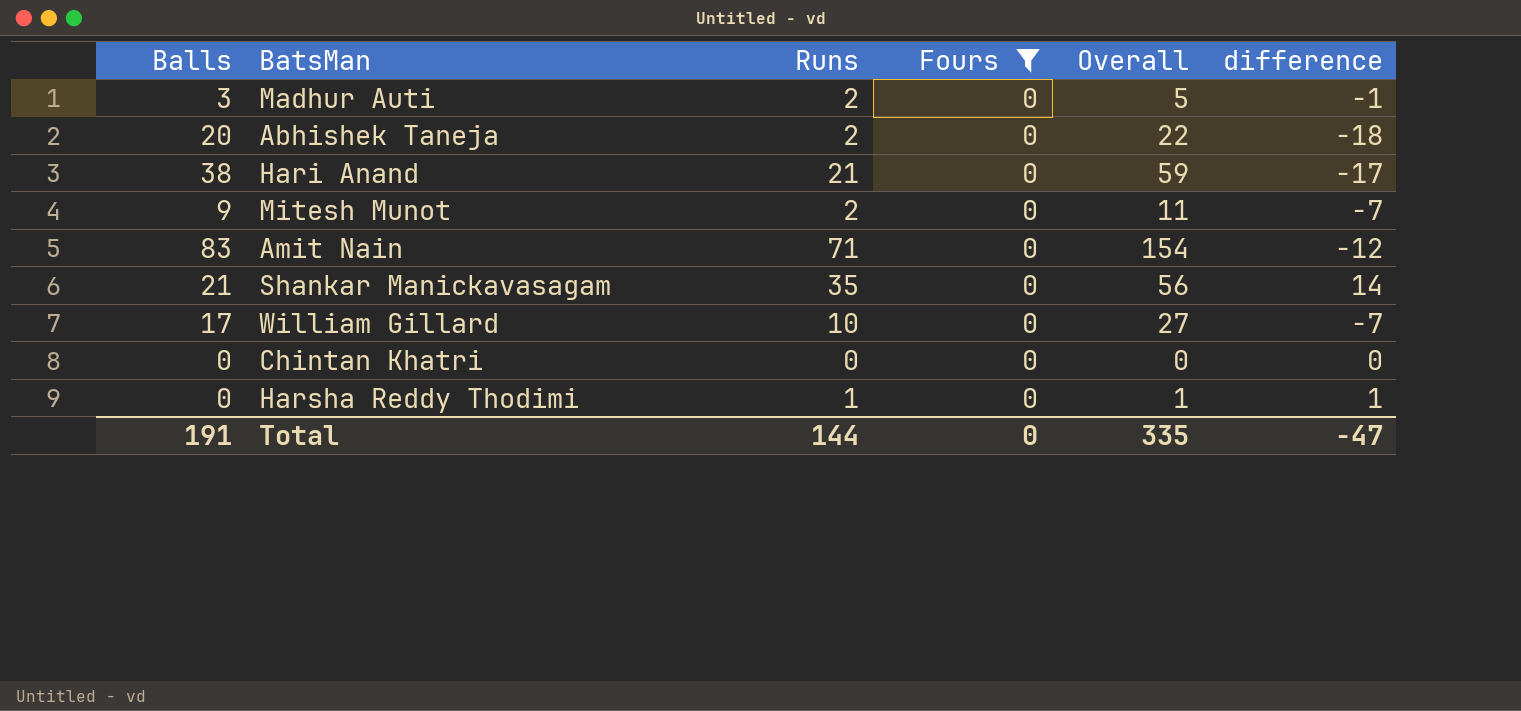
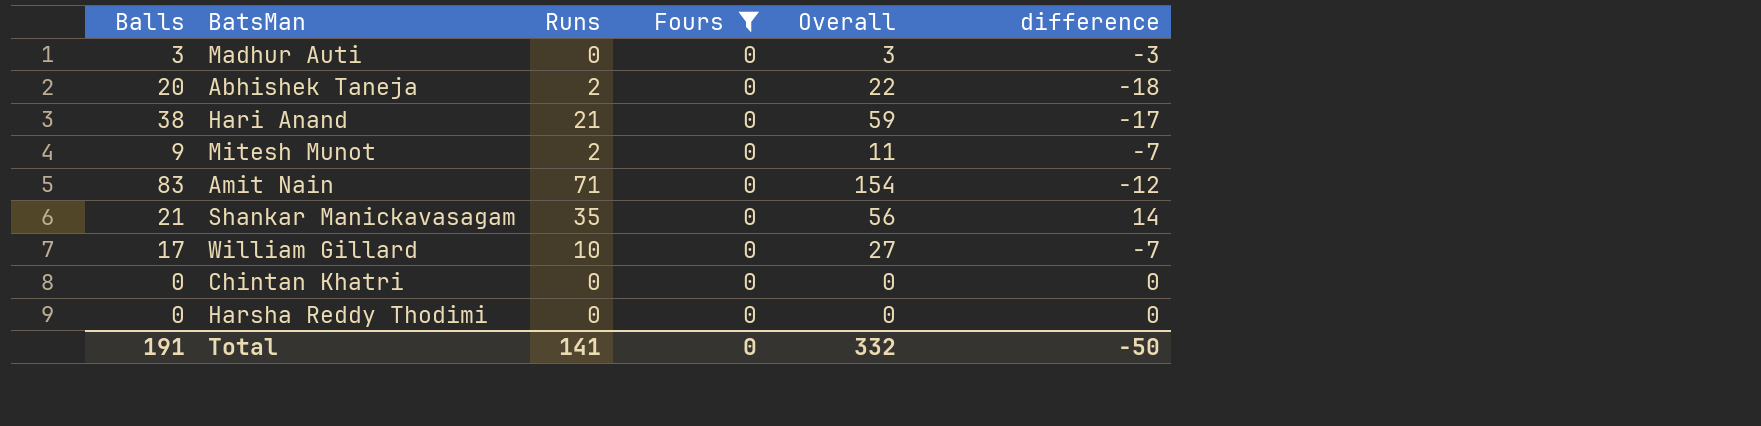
Madhur Auti | Runs: 2 -> 0
Madhur Auti | Overall: 5 -> 3
Madhur Auti | difference: -1 -> -3
Harsha Reddy Thodimi | Runs: 1 -> 0
Harsha Reddy Thodimi | Overall: 1 -> 0
Harsha Reddy Thodimi | difference: 1 -> 0
Total | Runs: 144 -> 141
Total | Overall: 335 -> 332
Total | difference: -47 -> -50

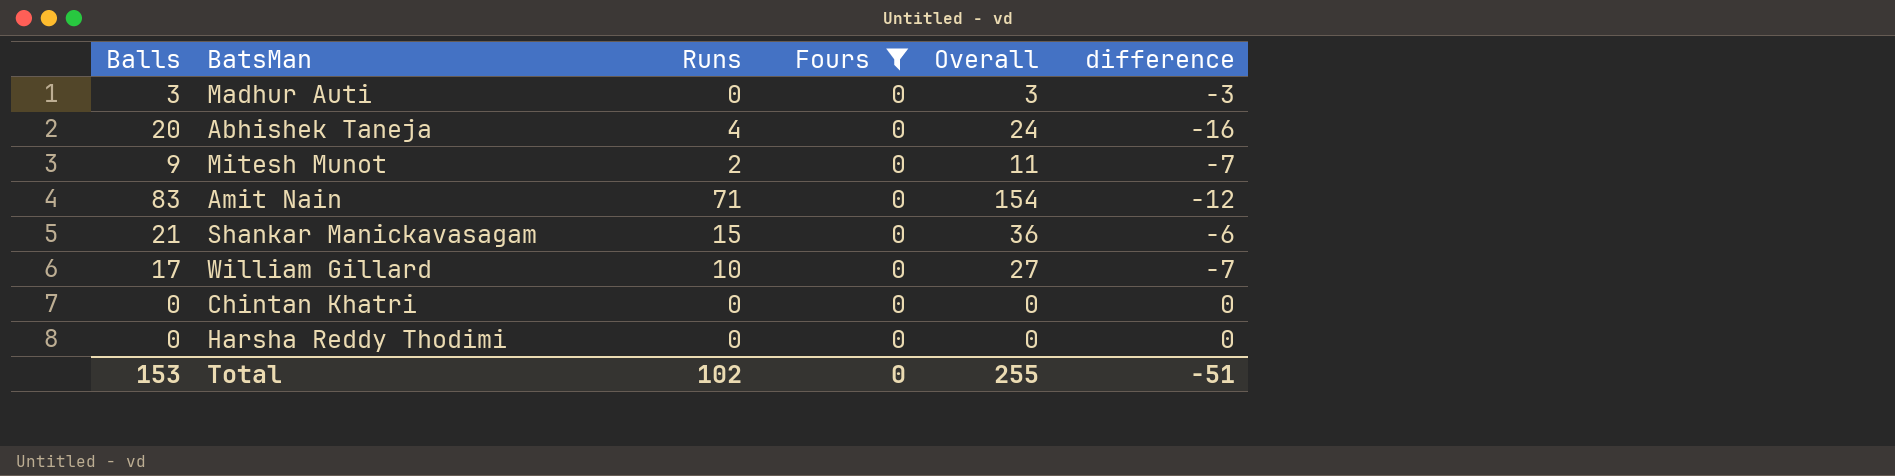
row Hari Anand: 38 | 21 | 0 | 59 | -17 -> none
Abhishek Taneja | Runs: 2 -> 4
Abhishek Taneja | Overall: 22 -> 24
Abhishek Taneja | difference: -18 -> -16
Shankar Manickavasagam | Runs: 35 -> 15
Shankar Manickavasagam | Overall: 56 -> 36
Shankar Manickavasagam | difference: 14 -> -6
Total | Balls: 191 -> 153
Total | Runs: 141 -> 102
Total | Overall: 332 -> 255
Total | difference: -50 -> -51

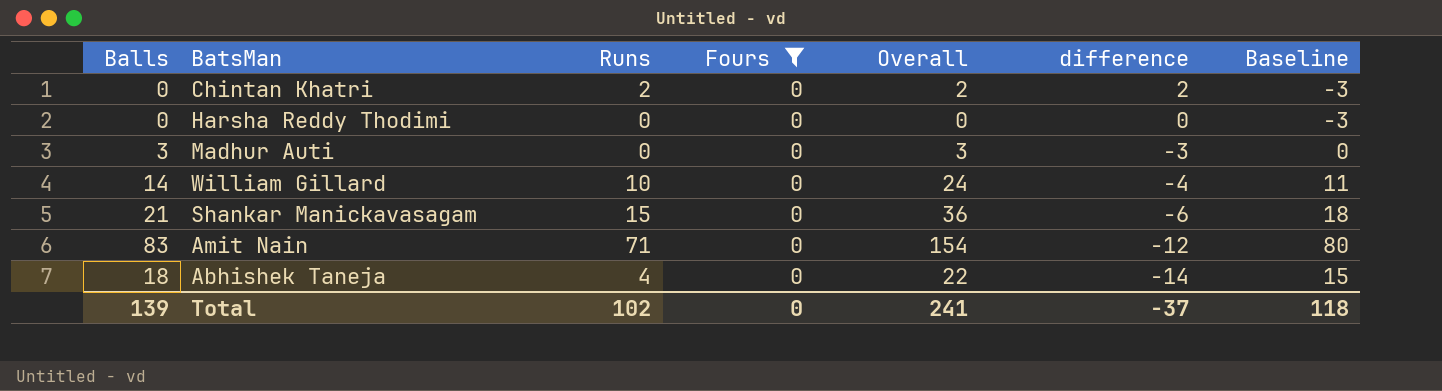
row order: none -> difference descending
column Baseline | formula: none -> [Balls] - 3
row Mitesh Munot: 9 | 2 | 0 | 11 | -7 -> none
Chintan Khatri | Runs: 0 -> 2
Chintan Khatri | Overall: 0 -> 2
Chintan Khatri | difference: 0 -> 2
William Gillard | Balls: 17 -> 14
William Gillard | Overall: 27 -> 24
William Gillard | difference: -7 -> -4
Abhishek Taneja | Balls: 20 -> 18
Abhishek Taneja | Overall: 24 -> 22
Abhishek Taneja | difference: -16 -> -14
Total | Balls: 153 -> 139
Total | Overall: 255 -> 241
Total | difference: -51 -> -37

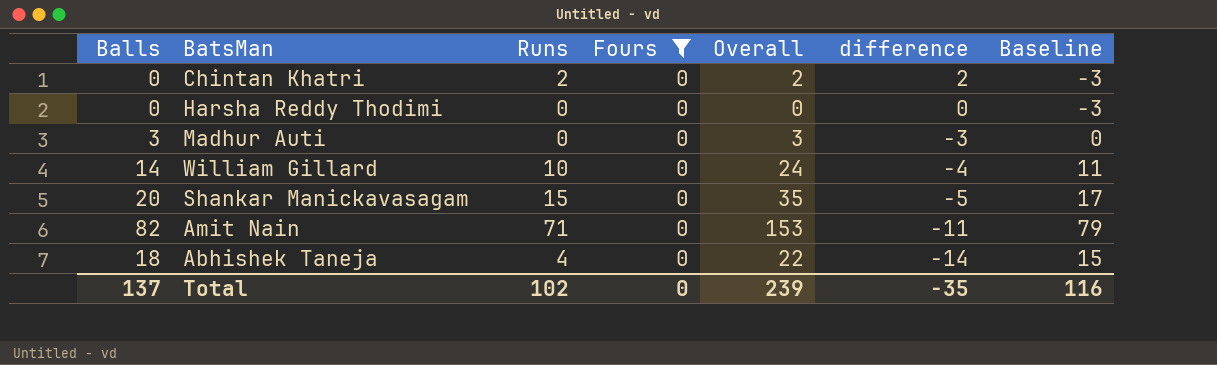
Shankar Manickavasagam | Balls: 21 -> 20
Shankar Manickavasagam | Overall: 36 -> 35
Shankar Manickavasagam | difference: -6 -> -5
Shankar Manickavasagam | Baseline: 18 -> 17
Amit Nain | Balls: 83 -> 82
Amit Nain | Overall: 154 -> 153
Amit Nain | difference: -12 -> -11
Amit Nain | Baseline: 80 -> 79
Total | Balls: 139 -> 137
Total | Overall: 241 -> 239
Total | difference: -37 -> -35
Total | Baseline: 118 -> 116

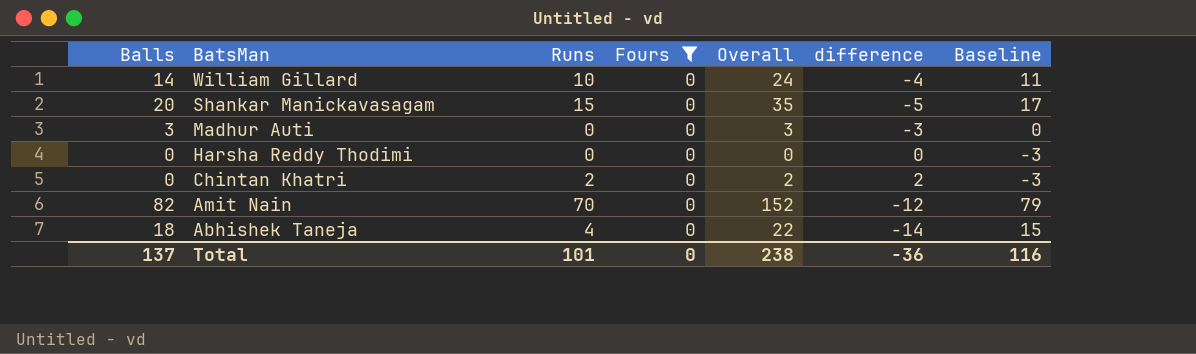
row order: difference descending -> BatsMan descending
Amit Nain | Runs: 71 -> 70
Amit Nain | Overall: 153 -> 152
Amit Nain | difference: -11 -> -12
Total | Runs: 102 -> 101
Total | Overall: 239 -> 238
Total | difference: -35 -> -36

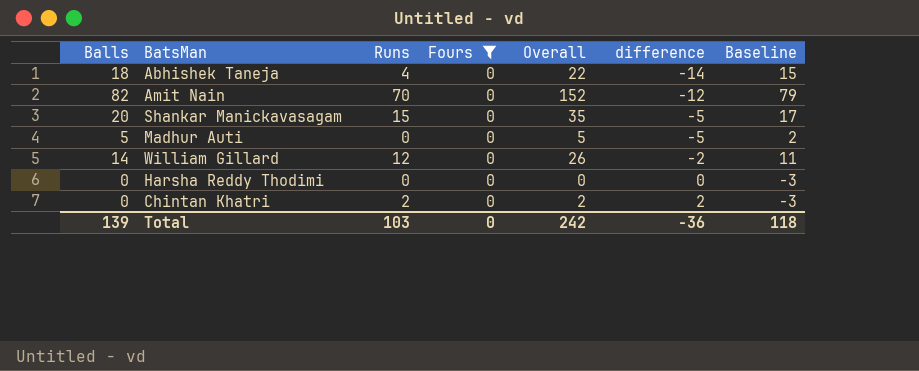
row order: BatsMan descending -> difference ascending
Madhur Auti | Balls: 3 -> 5
Madhur Auti | Overall: 3 -> 5
Madhur Auti | difference: -3 -> -5
Madhur Auti | Baseline: 0 -> 2
William Gillard | Runs: 10 -> 12
William Gillard | Overall: 24 -> 26
William Gillard | difference: -4 -> -2
Total | Balls: 137 -> 139
Total | Runs: 101 -> 103
Total | Overall: 238 -> 242
Total | Baseline: 116 -> 118

